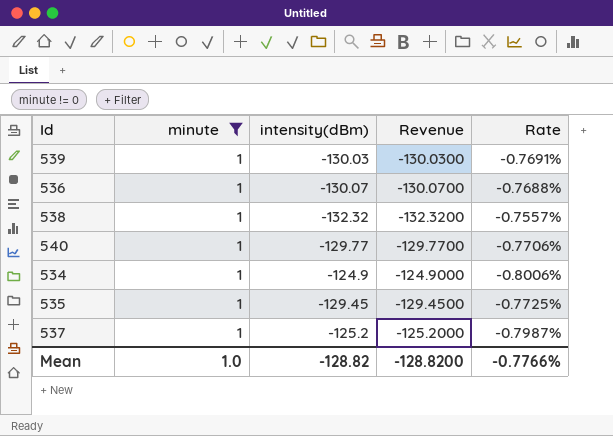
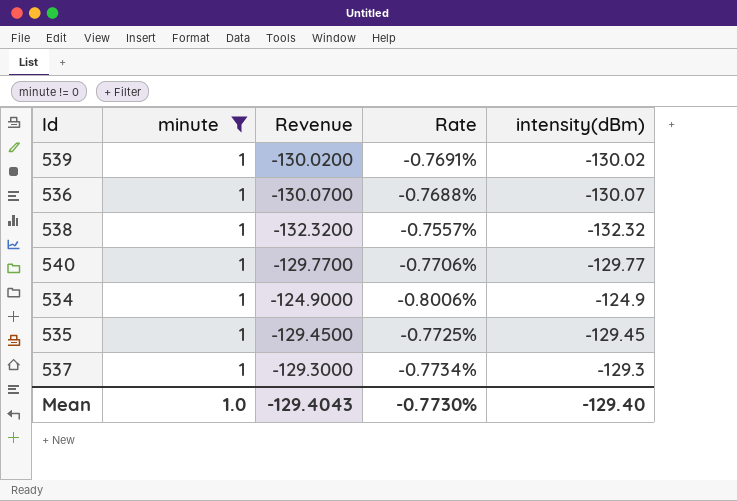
column intensity(dBm) | position: 3 -> 5
539 | Revenue: -130.0300 -> -130.0200
539 | intensity(dBm): -130.03 -> -130.02
537 | Revenue: -125.2000 -> -129.3000
537 | Rate: -0.7987% -> -0.7734%
537 | intensity(dBm): -125.2 -> -129.3
Mean | Revenue: -128.8200 -> -129.4043
Mean | Rate: -0.7766% -> -0.7730%
Mean | intensity(dBm): -128.82 -> -129.40

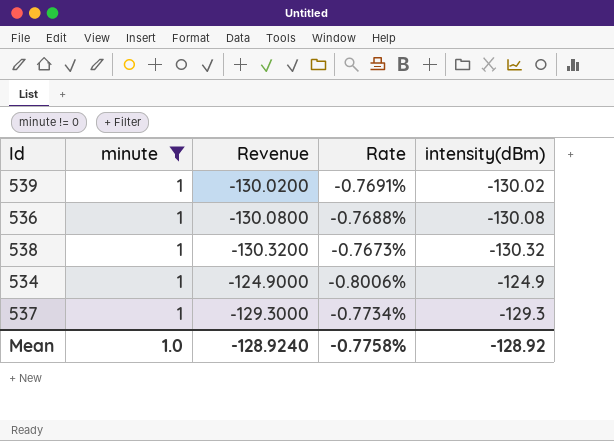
row 540: 1 | -129.7700 | -0.7706% | -129.77 -> none
row 535: 1 | -129.4500 | -0.7725% | -129.45 -> none
536 | Revenue: -130.0700 -> -130.0800
536 | intensity(dBm): -130.07 -> -130.08
538 | Revenue: -132.3200 -> -130.3200
538 | Rate: -0.7557% -> -0.7673%
538 | intensity(dBm): -132.32 -> -130.32
Mean | Revenue: -129.4043 -> -128.9240
Mean | Rate: -0.7730% -> -0.7758%
Mean | intensity(dBm): -129.40 -> -128.92

